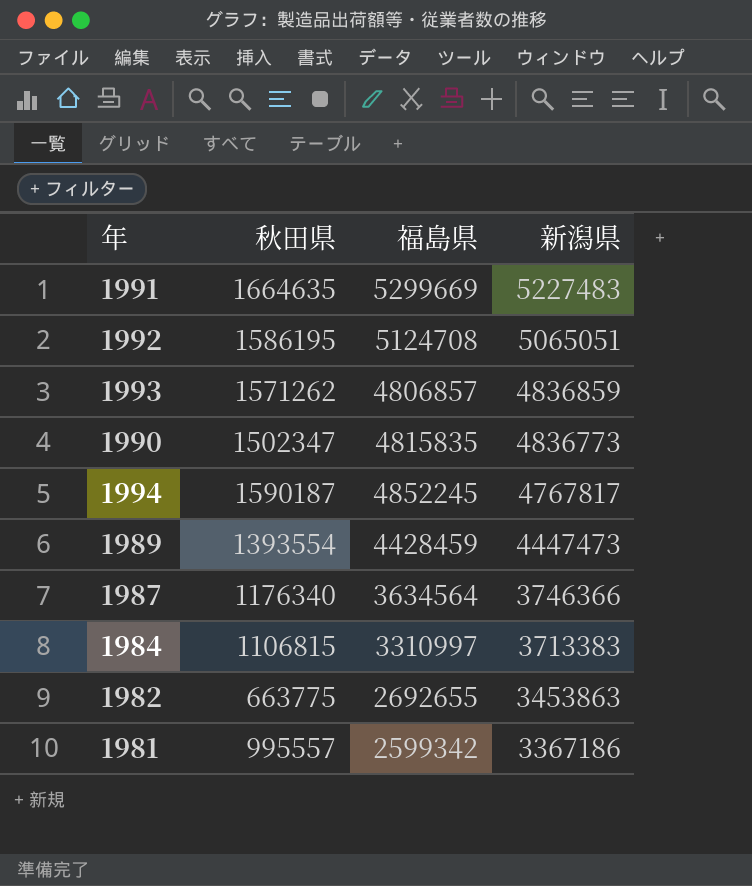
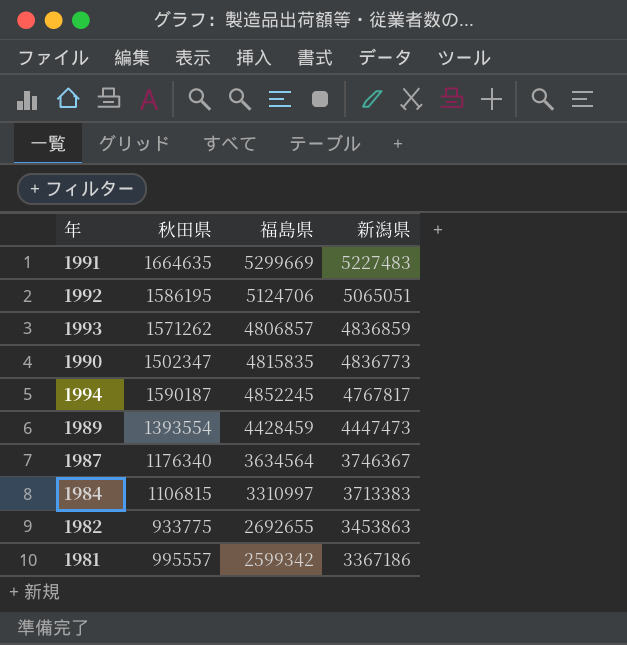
1992 | 福島県: 5124708 -> 5124706
1987 | 新潟県: 3746366 -> 3746367
1982 | 秋田県: 663775 -> 933775

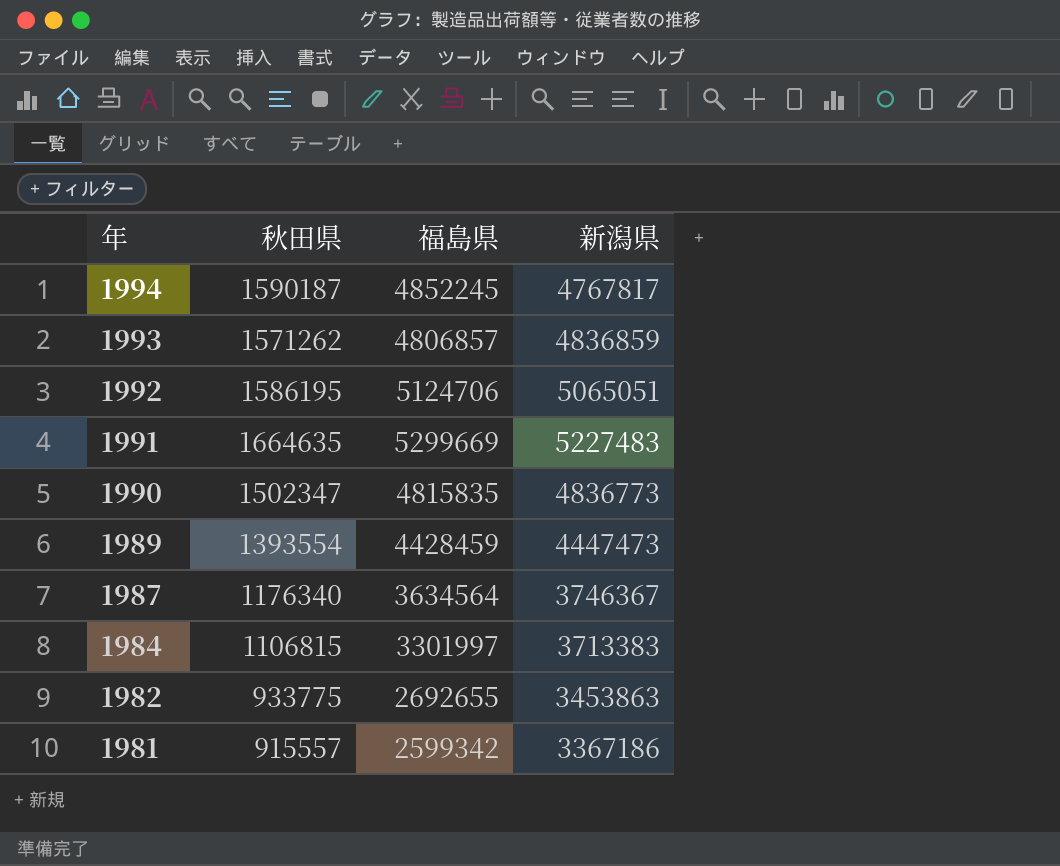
row order: 新潟県 descending -> 年 descending
1984 | 福島県: 3310997 -> 3301997
1981 | 秋田県: 995557 -> 915557

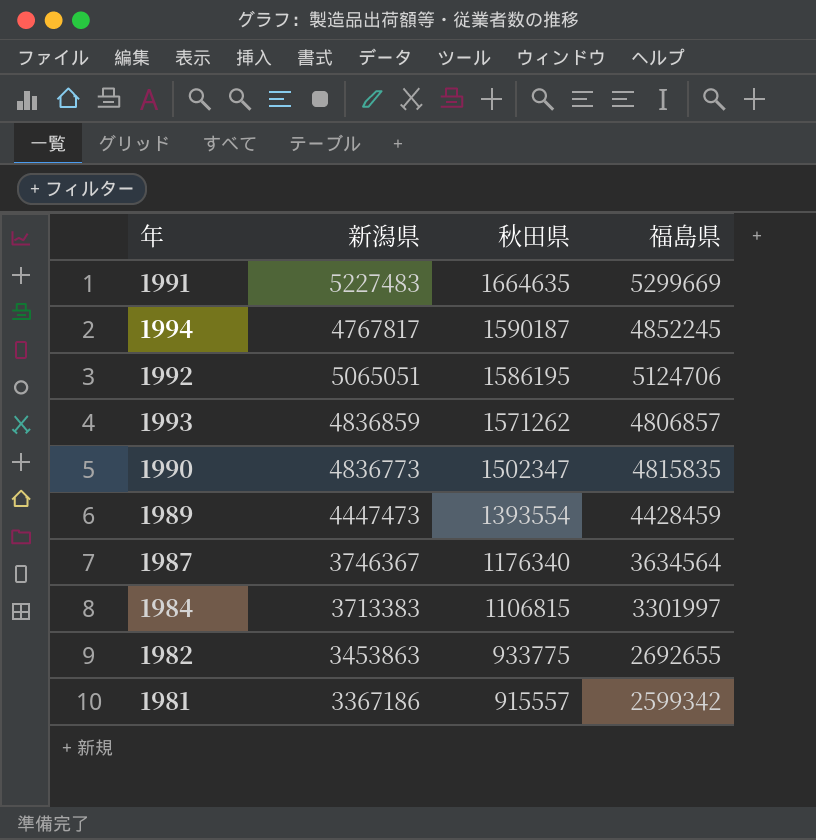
row order: 年 descending -> 秋田県 descending
column 新潟県 | position: 4 -> 2

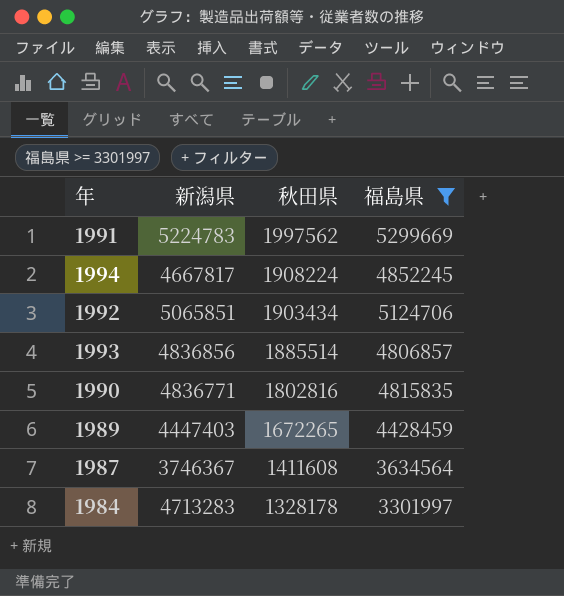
filter: none -> 福島県 >= 3301997
1991 | 新潟県: 5227483 -> 5224783
1991 | 秋田県: 1664635 -> 1997562
1994 | 新潟県: 4767817 -> 4667817
1994 | 秋田県: 1590187 -> 1908224
1992 | 新潟県: 5065051 -> 5065851
1992 | 秋田県: 1586195 -> 1903434
1993 | 新潟県: 4836859 -> 4836856
1993 | 秋田県: 1571262 -> 1885514
1990 | 新潟県: 4836773 -> 4836771
1990 | 秋田県: 1502347 -> 1802816
1989 | 新潟県: 4447473 -> 4447403
1989 | 秋田県: 1393554 -> 1672265
1987 | 秋田県: 1176340 -> 1411608
1984 | 新潟県: 3713383 -> 4713283
1984 | 秋田県: 1106815 -> 1328178

